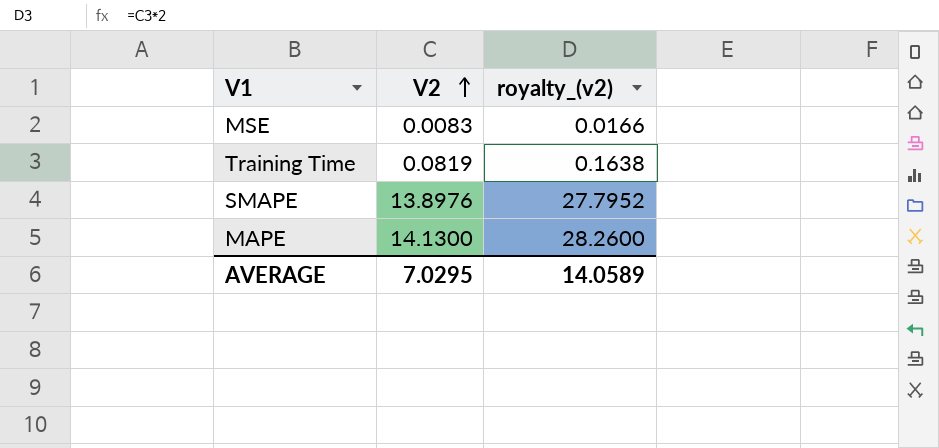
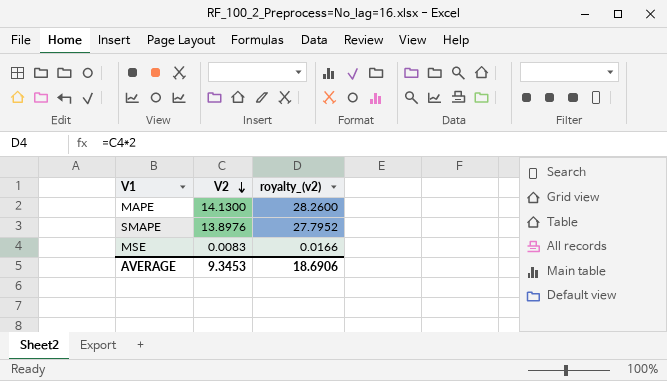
row order: V2 ascending -> V2 descending
row Training Time: 0.0819 | 0.1638 -> none
AVERAGE | V2: 7.0295 -> 9.3453
AVERAGE | royalty_(v2): 14.0589 -> 18.6906

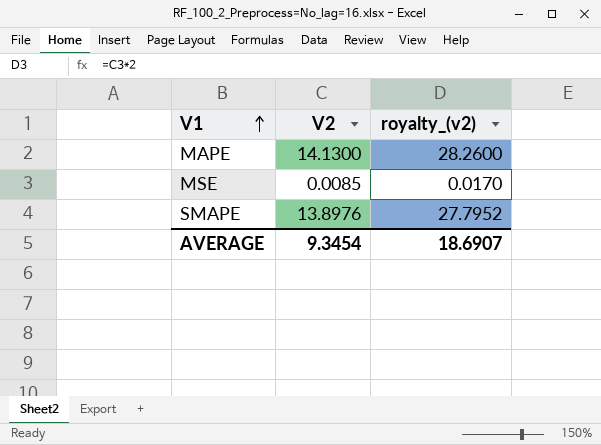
row order: V2 descending -> V1 ascending
MSE | V2: 0.0083 -> 0.0085
MSE | royalty_(v2): 0.0166 -> 0.0170
AVERAGE | V2: 9.3453 -> 9.3454
AVERAGE | royalty_(v2): 18.6906 -> 18.6907

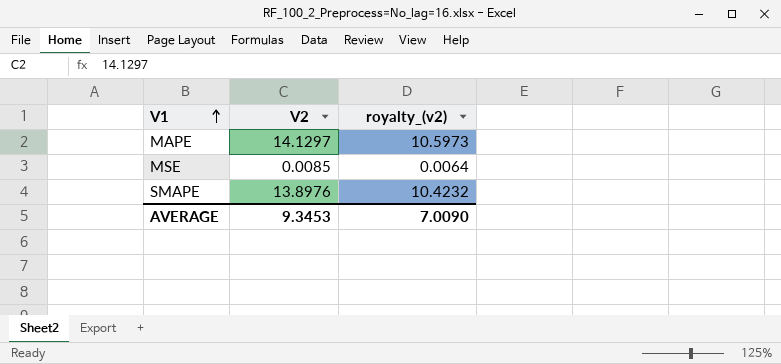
column royalty_(v2) | formula: [V2] * 2 -> [V2] * 0.75
MAPE | V2: 14.1300 -> 14.1297
AVERAGE | V2: 9.3454 -> 9.3453
AVERAGE | royalty_(v2): 18.6907 -> 7.0090

